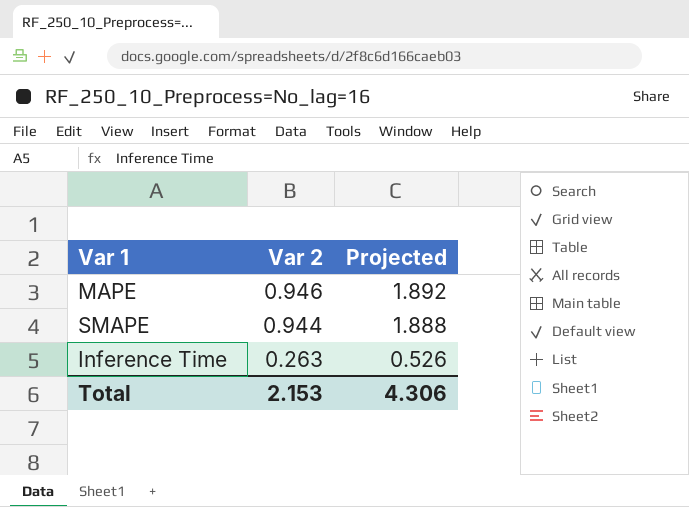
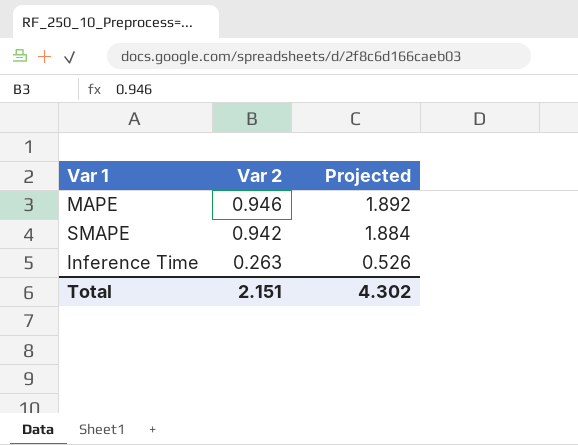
SMAPE | Var 2: 0.944 -> 0.942
SMAPE | Projected: 1.888 -> 1.884
Total | Var 2: 2.153 -> 2.151
Total | Projected: 4.306 -> 4.302

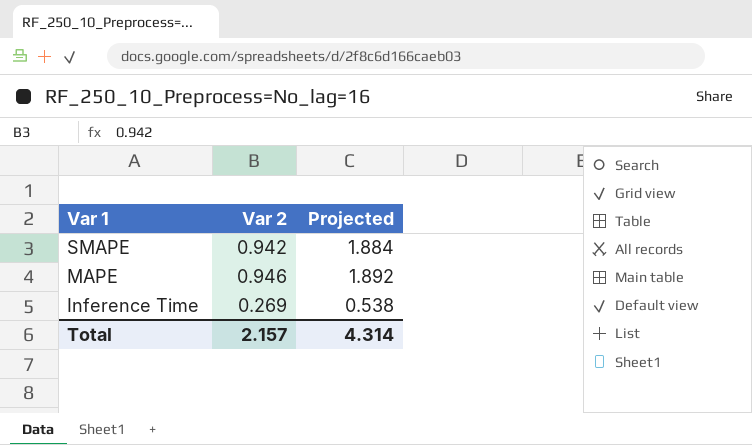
row order: Var 2 descending -> Var 1 descending
Inference Time | Var 2: 0.263 -> 0.269
Inference Time | Projected: 0.526 -> 0.538
Total | Var 2: 2.151 -> 2.157
Total | Projected: 4.302 -> 4.314

